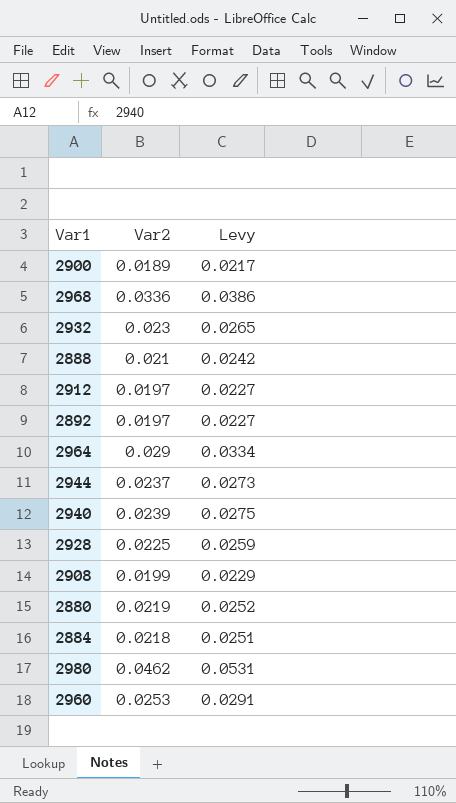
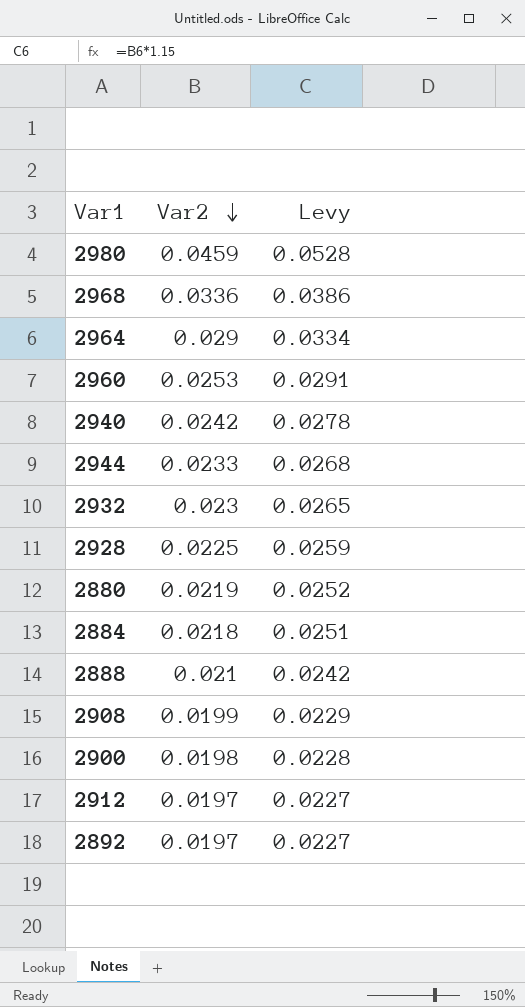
row order: none -> Var2 descending
2980 | Var2: 0.0462 -> 0.0459
2980 | Levy: 0.0531 -> 0.0528
2940 | Var2: 0.0239 -> 0.0242
2940 | Levy: 0.0275 -> 0.0278
2944 | Var2: 0.0237 -> 0.0233
2944 | Levy: 0.0273 -> 0.0268
2900 | Var2: 0.0189 -> 0.0198
2900 | Levy: 0.0217 -> 0.0228

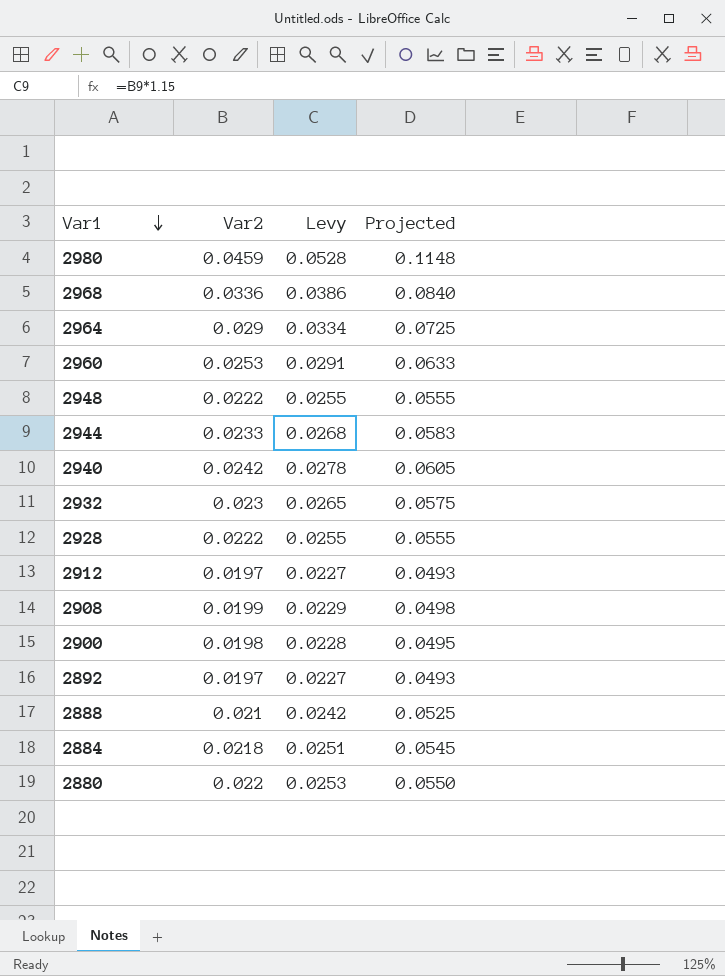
row order: Var2 descending -> Var1 descending
column Projected | formula: none -> [Var2] * 2.5
row 2948: none -> 0.0222 | 0.0255 | 0.0555
2928 | Var2: 0.0225 -> 0.0222
2928 | Levy: 0.0259 -> 0.0255
2880 | Var2: 0.0219 -> 0.022
2880 | Levy: 0.0252 -> 0.0253

